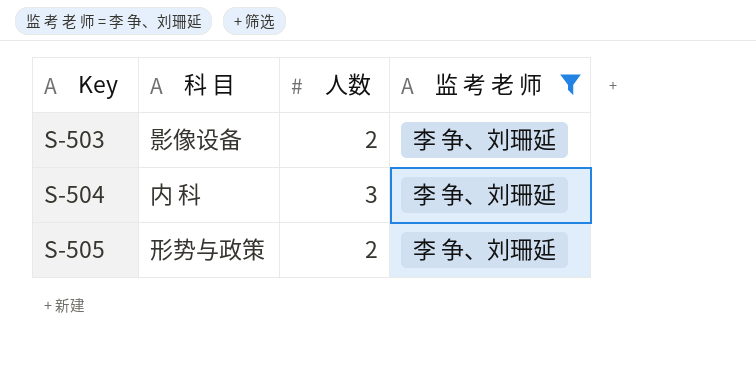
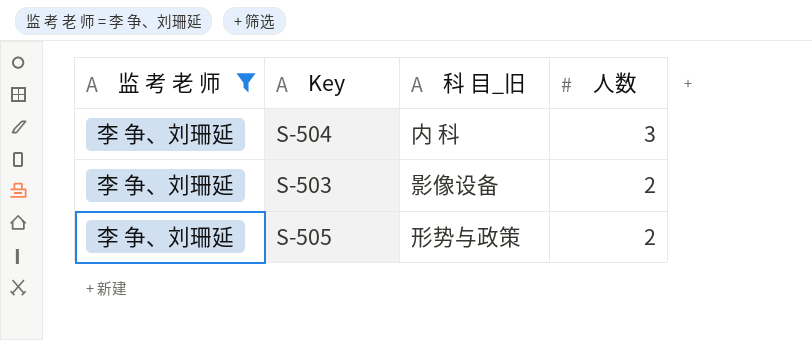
row order: Key ascending -> 人数 descending
column 监 考 老 师 | position: 4 -> 1
column name: 科 目 -> 科 目_旧

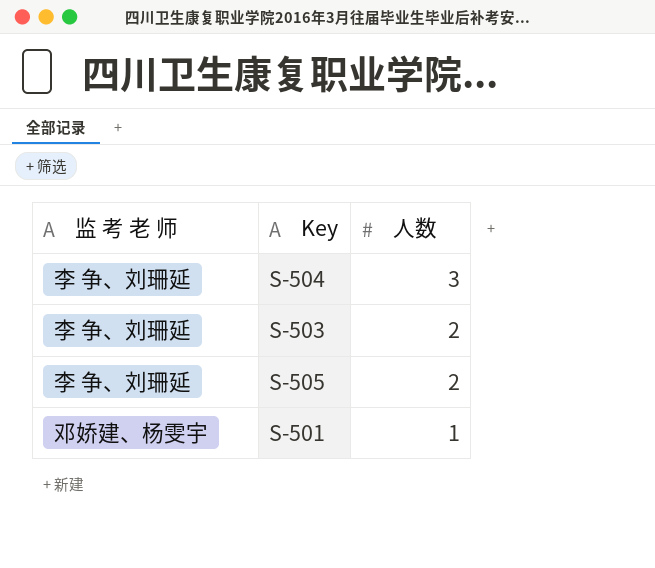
filter: 监 考 老 师 = 李 争、刘珊延 -> none
column 科 目_旧 | position: 3 -> none

